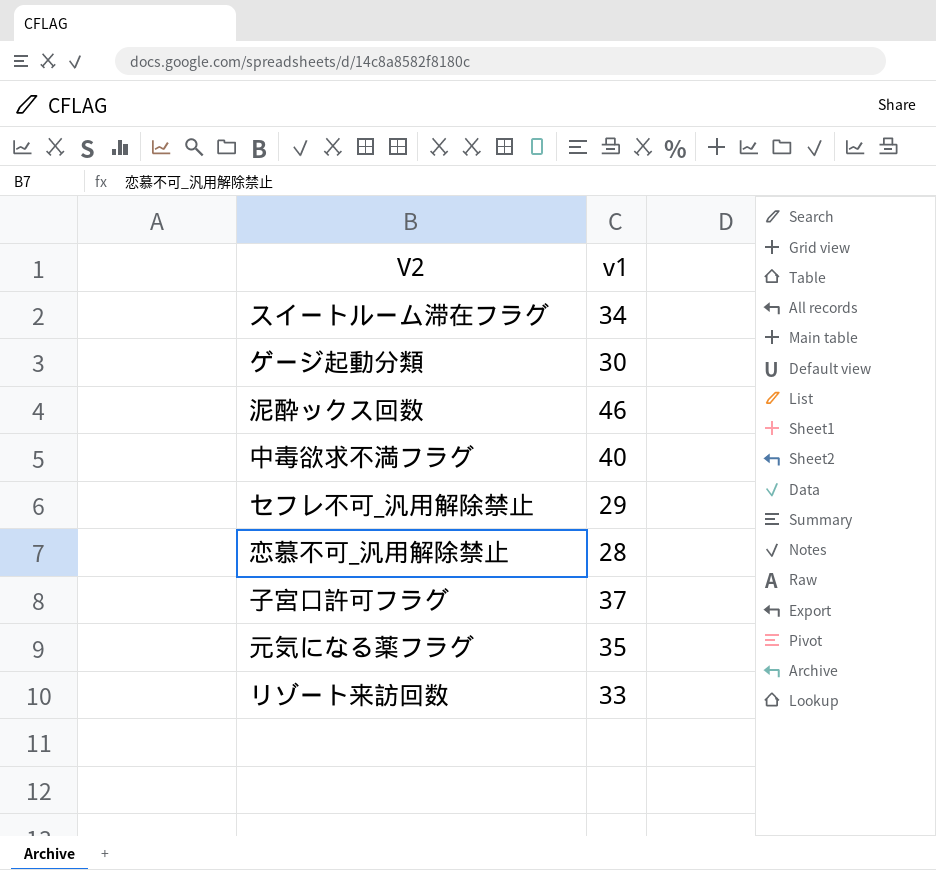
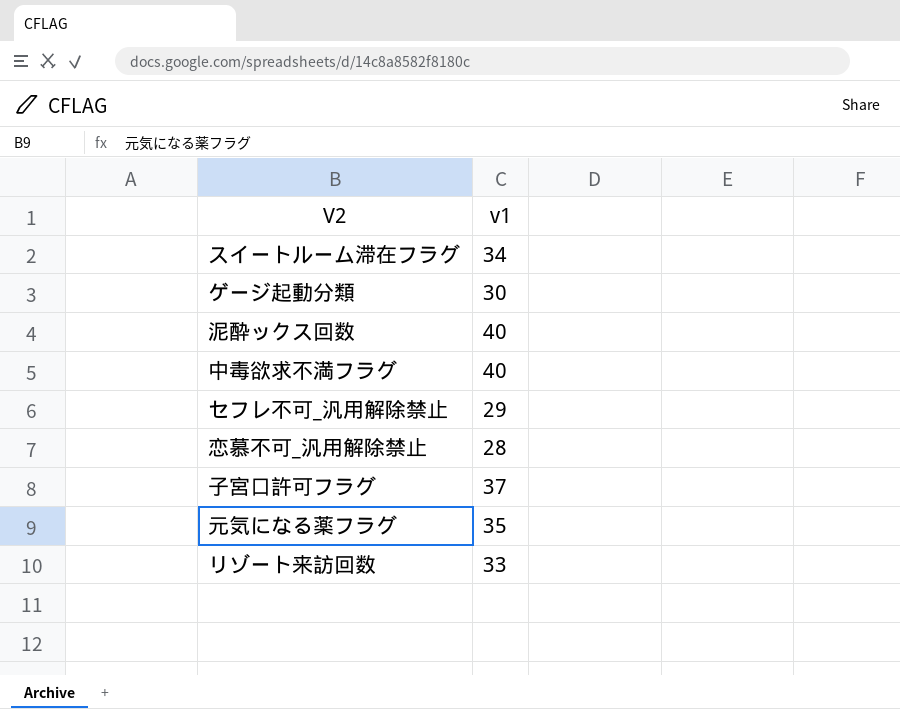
泥酔ックス回数 | v1: 46 -> 40

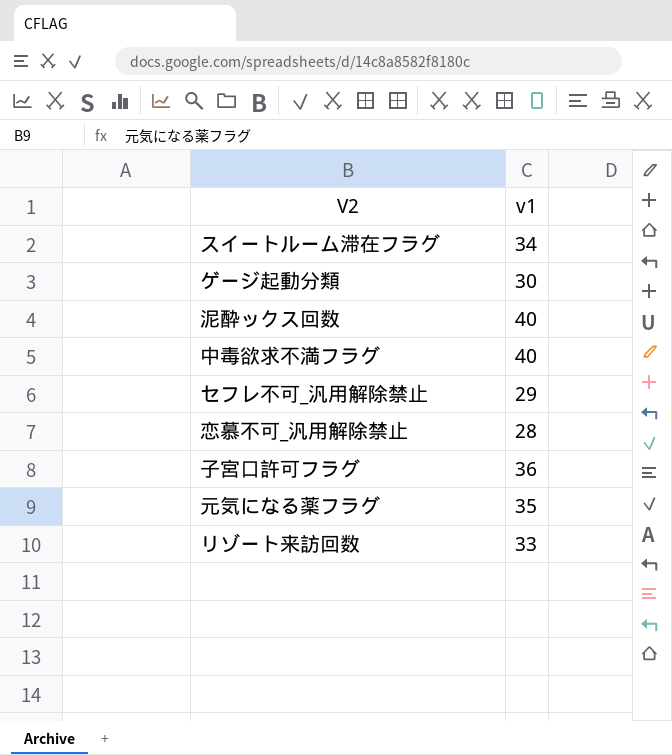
子宮口許可フラグ | v1: 37 -> 36

